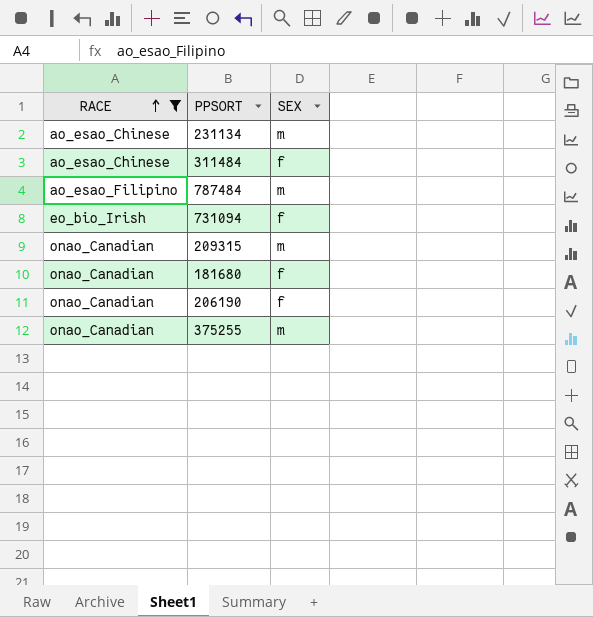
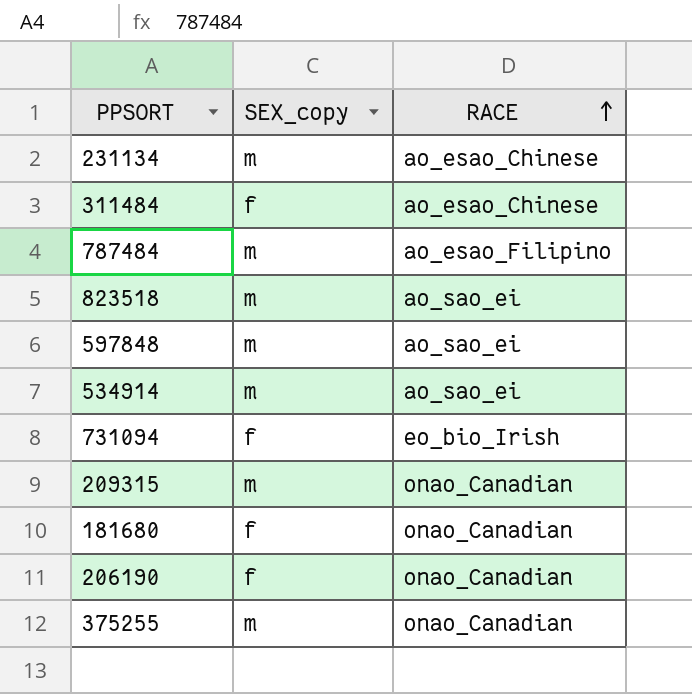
filter: RACE != ao_sao_ei -> none
column name: SEX -> SEX_copy
column RACE | position: 1 -> 3

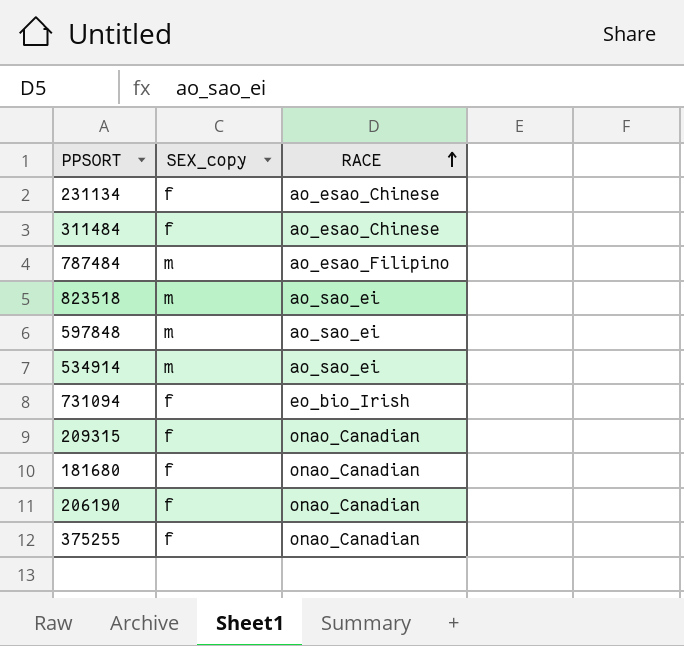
231134 | SEX_copy: m -> f
209315 | SEX_copy: m -> f
375255 | SEX_copy: m -> f

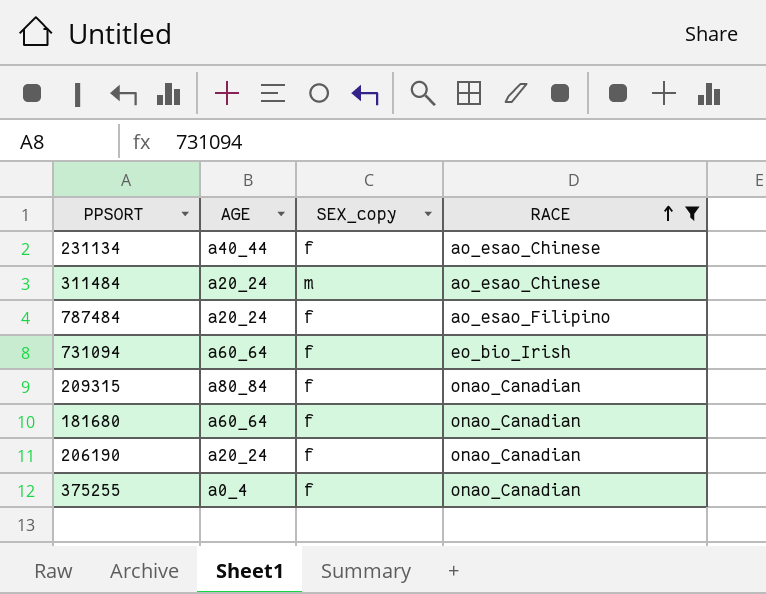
filter: none -> RACE != ao_sao_ei
column AGE | position: none -> 2
311484 | SEX_copy: f -> m
787484 | SEX_copy: m -> f

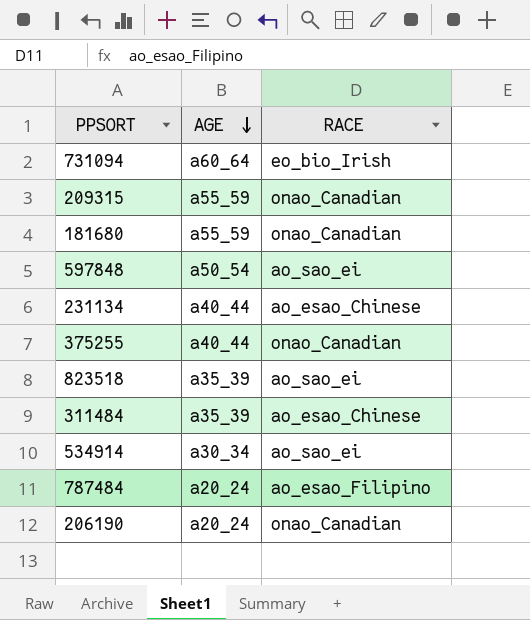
filter: RACE != ao_sao_ei -> none
row order: RACE ascending -> AGE descending
column SEX_copy | position: 3 -> none
209315 | AGE: a80_84 -> a55_59
181680 | AGE: a60_64 -> a55_59
375255 | AGE: a0_4 -> a40_44
311484 | AGE: a20_24 -> a35_39

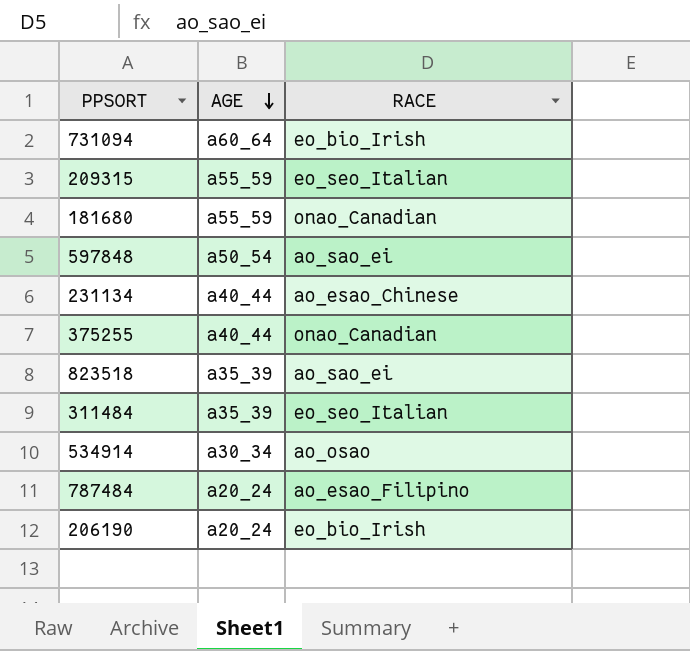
209315 | RACE: onao_Canadian -> eo_seo_Italian
311484 | RACE: ao_esao_Chinese -> eo_seo_Italian
534914 | RACE: ao_sao_ei -> ao_osao
206190 | RACE: onao_Canadian -> eo_bio_Irish

